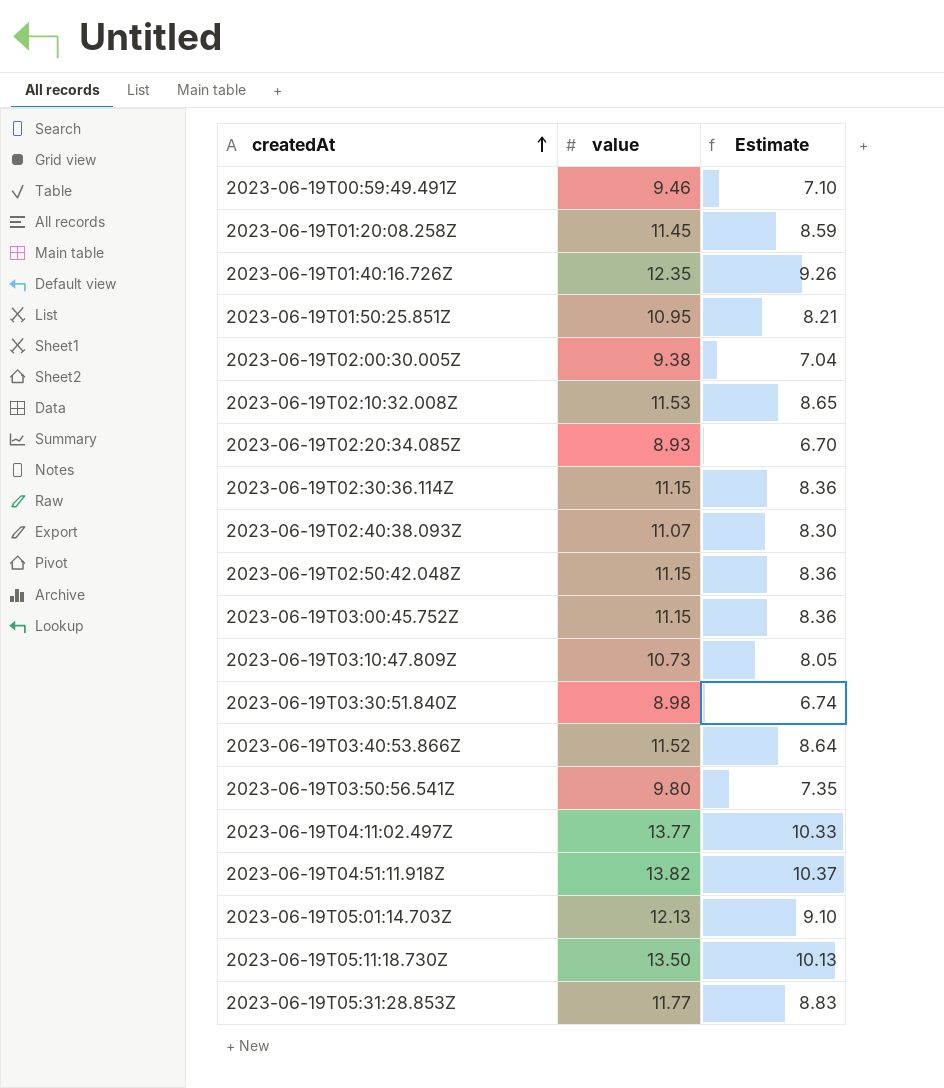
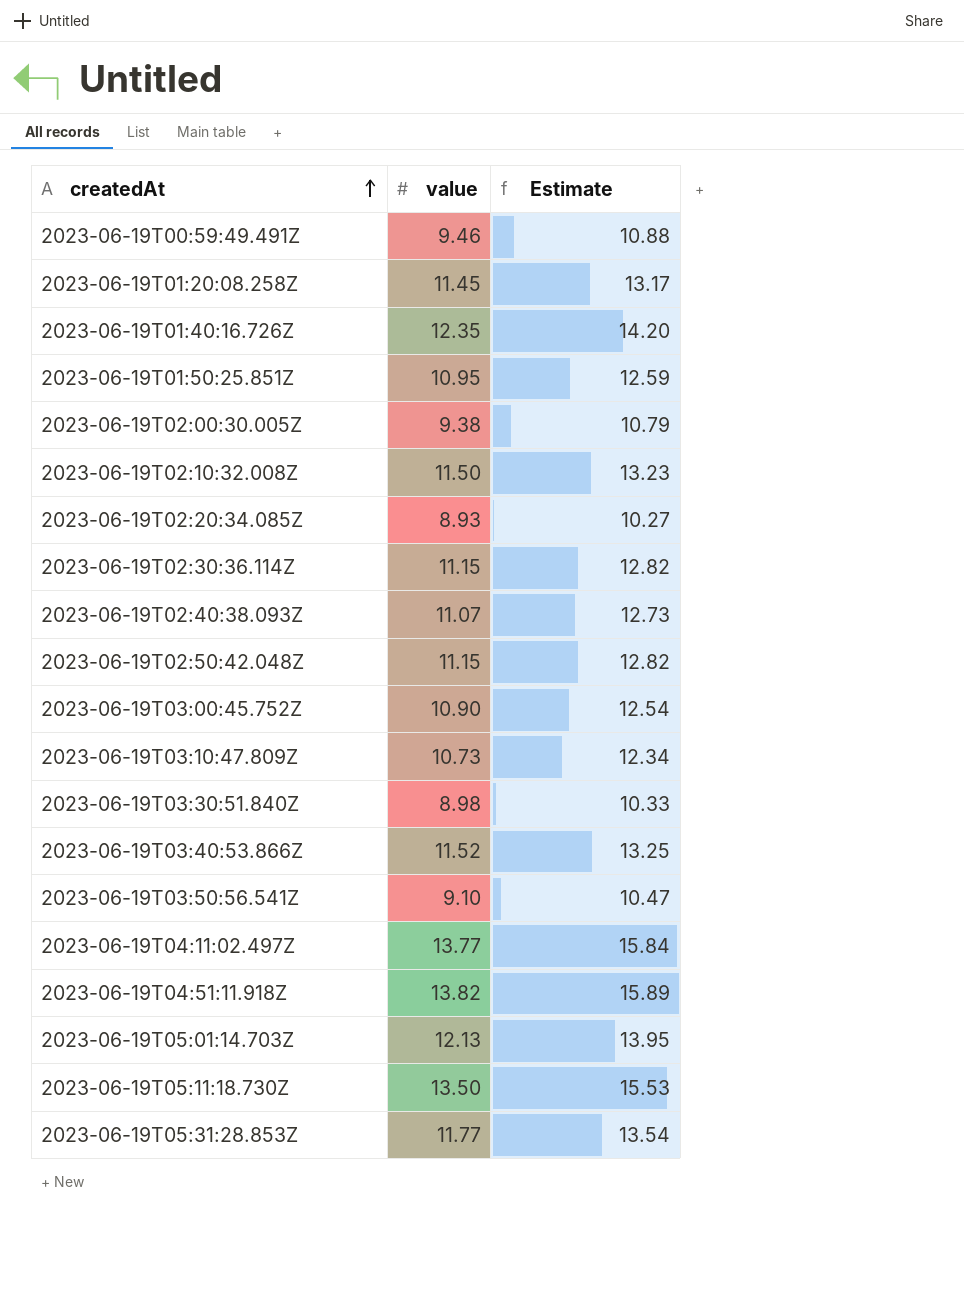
column Estimate | formula: [value] * 0.75 -> [value] * 1.15
2023-06-19T02:10:32.008Z | value: 11.53 -> 11.50
2023-06-19T03:00:45.752Z | value: 11.15 -> 10.90
2023-06-19T03:50:56.541Z | value: 9.80 -> 9.10

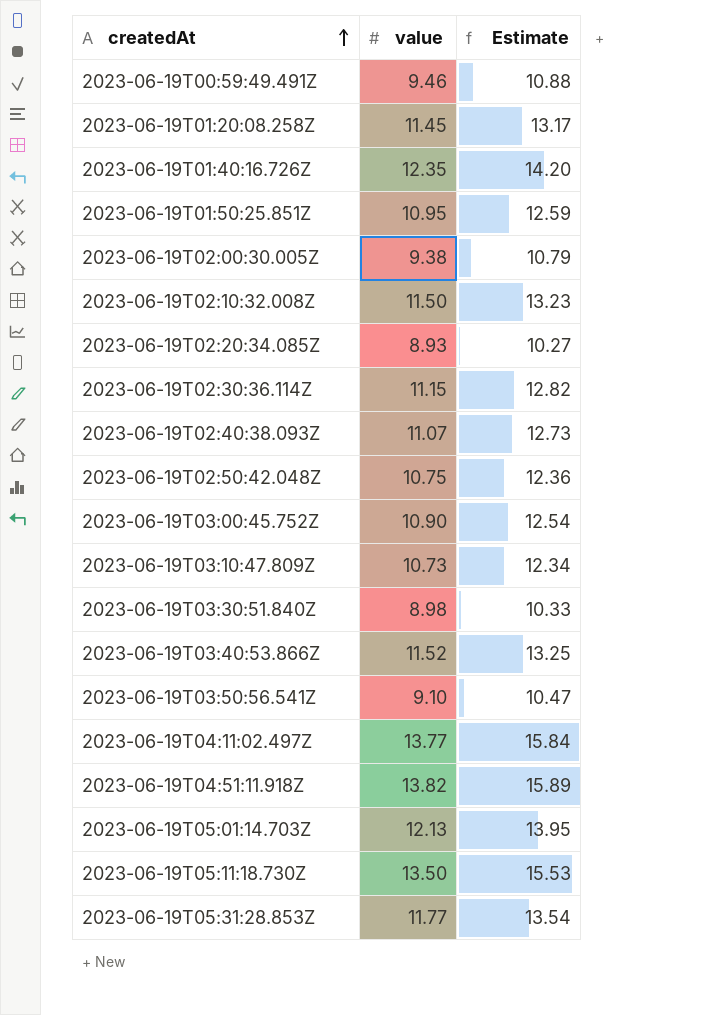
2023-06-19T02:50:42.048Z | value: 11.15 -> 10.75
2023-06-19T02:50:42.048Z | Estimate: 12.82 -> 12.36

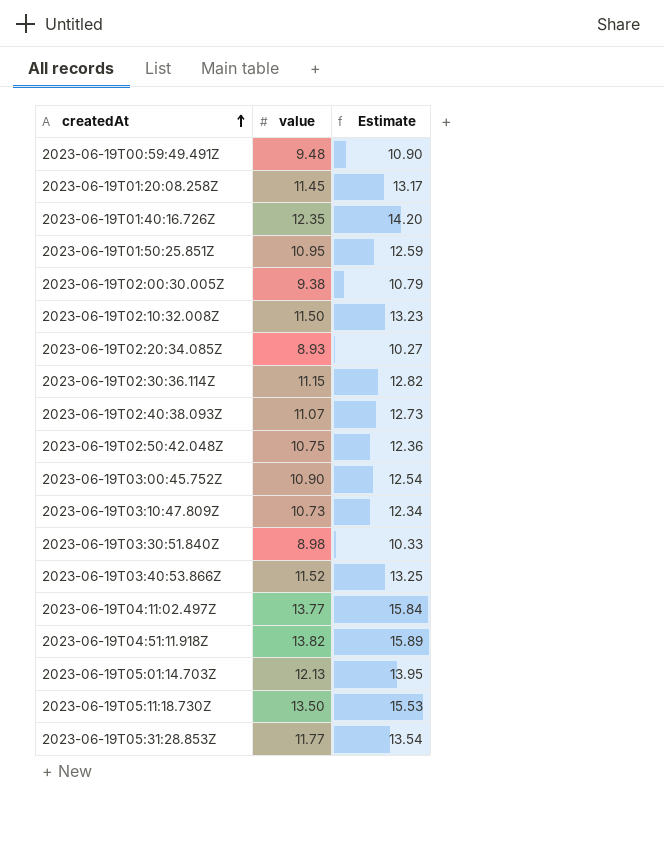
row 2023-06-19T03:50:56.541Z: 9.10 | 10.47 -> none
2023-06-19T00:59:49.491Z | value: 9.46 -> 9.48
2023-06-19T00:59:49.491Z | Estimate: 10.88 -> 10.90

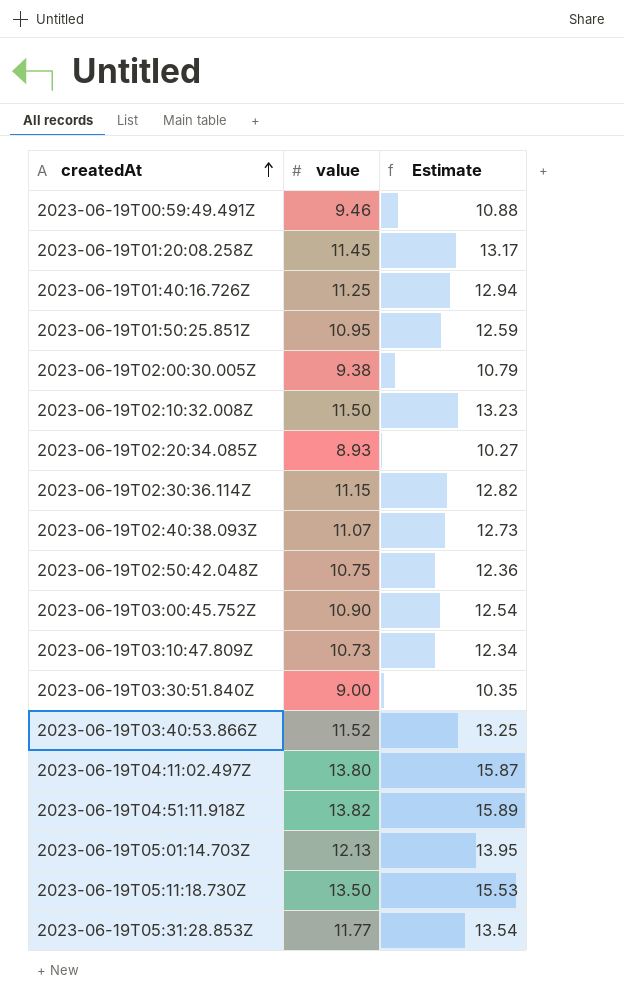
2023-06-19T00:59:49.491Z | value: 9.48 -> 9.46
2023-06-19T00:59:49.491Z | Estimate: 10.90 -> 10.88
2023-06-19T01:40:16.726Z | value: 12.35 -> 11.25
2023-06-19T01:40:16.726Z | Estimate: 14.20 -> 12.94
2023-06-19T03:30:51.840Z | value: 8.98 -> 9.00
2023-06-19T03:30:51.840Z | Estimate: 10.33 -> 10.35
2023-06-19T04:11:02.497Z | value: 13.77 -> 13.80
2023-06-19T04:11:02.497Z | Estimate: 15.84 -> 15.87

